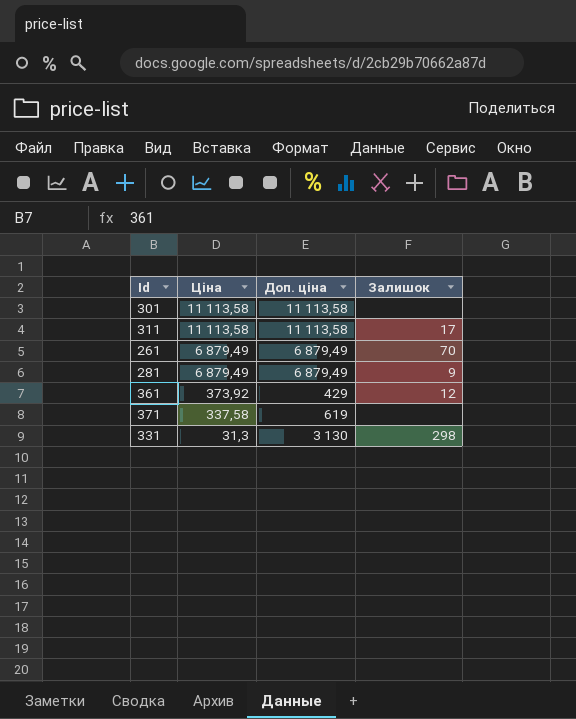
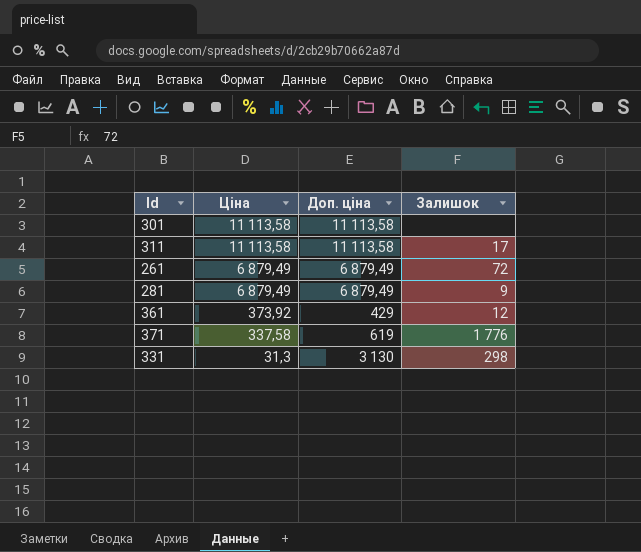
261 | Залишок: 70 -> 72
371 | Залишок: none -> 1 776

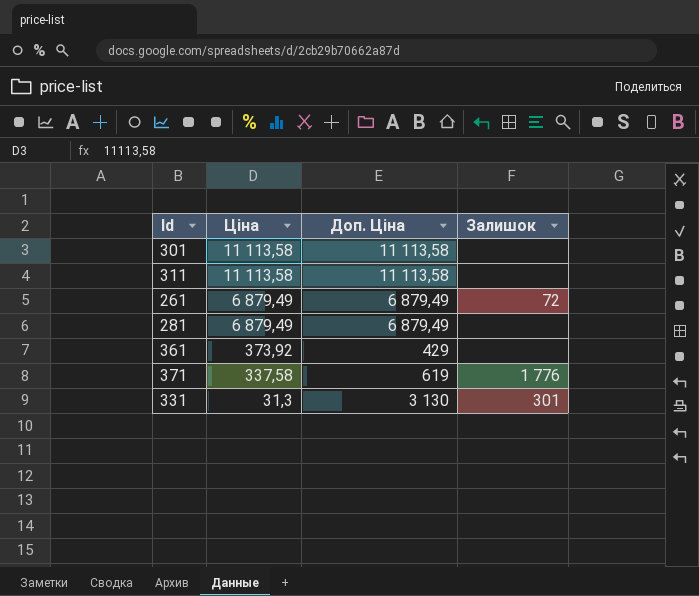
column name: Доп. ціна -> Доп. Ціна
311 | Залишок: 17 -> none
281 | Залишок: 9 -> none
361 | Залишок: 12 -> none
331 | Залишок: 298 -> 301

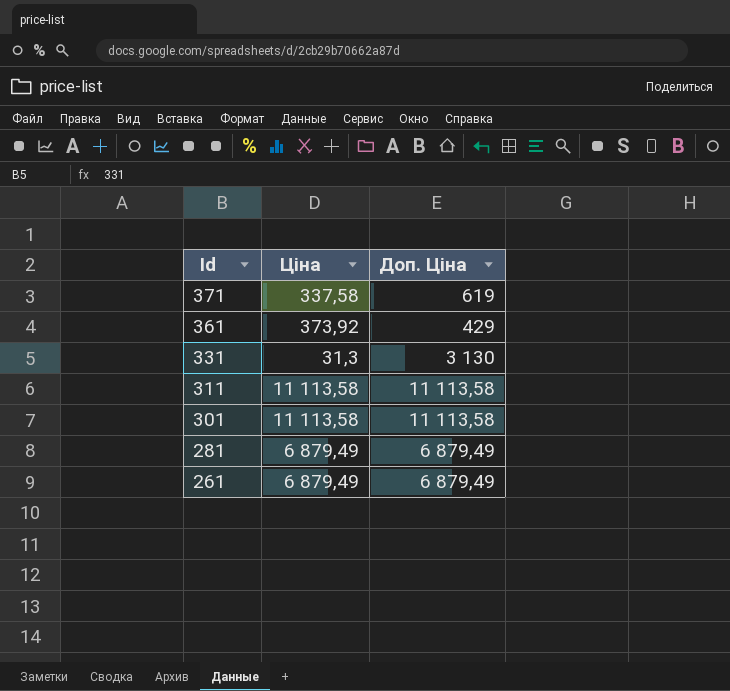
row order: Ціна descending -> Id descending
column Залишок | position: 4 -> none

